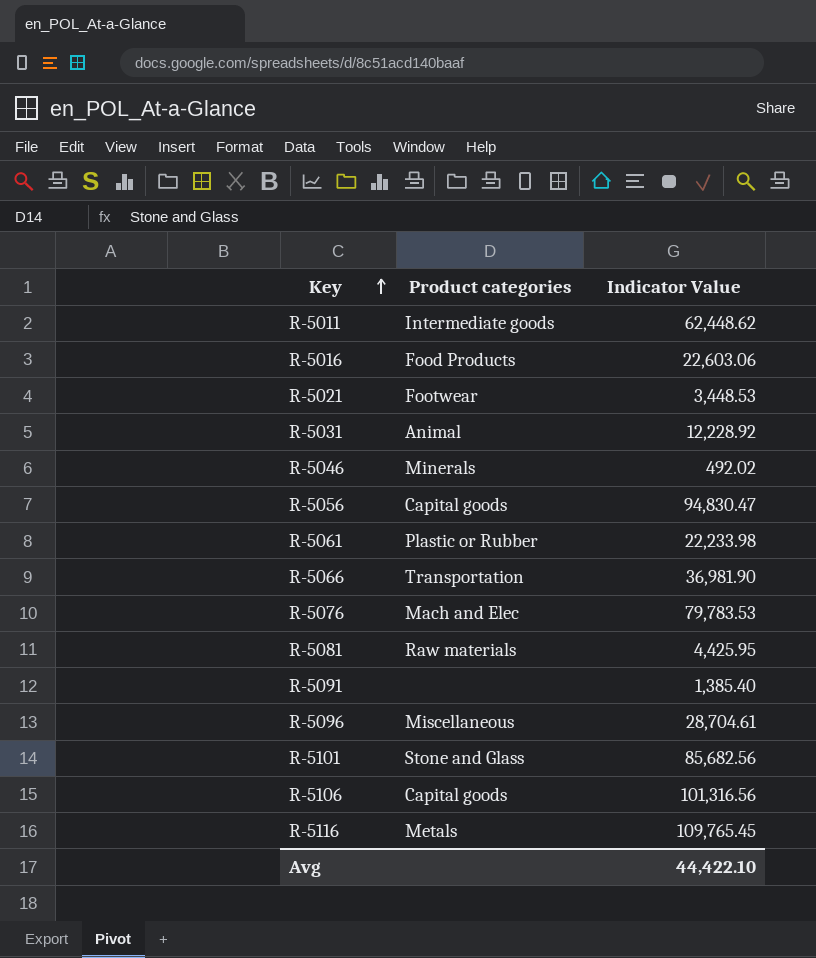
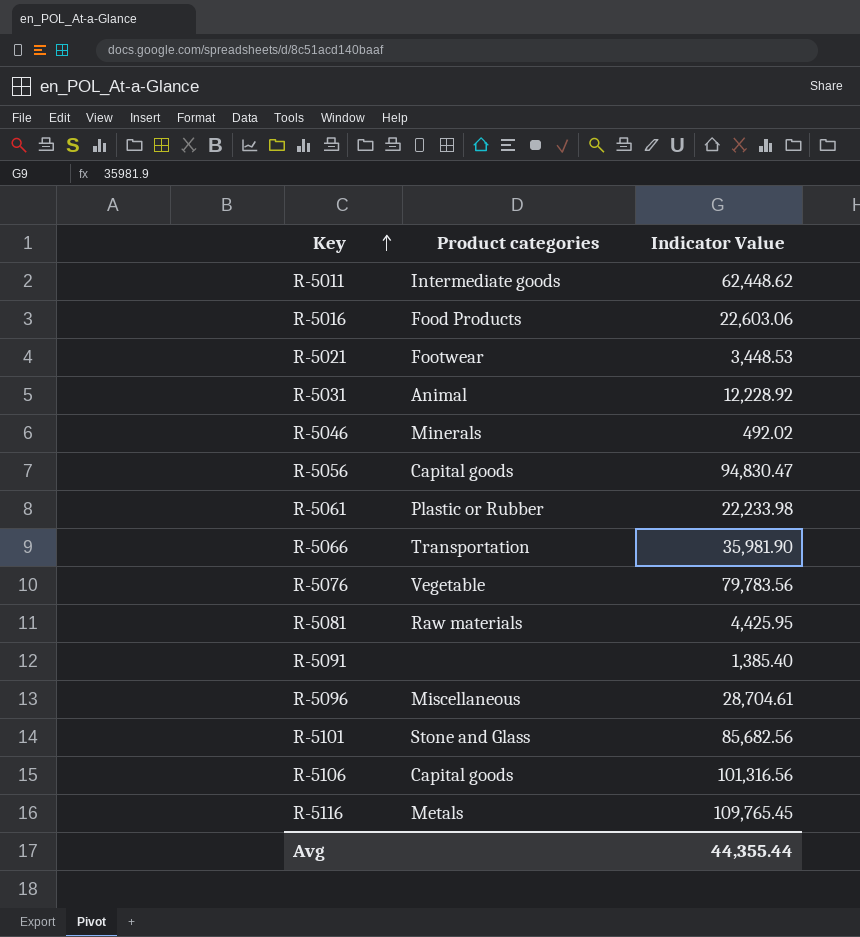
R-5066 | Indicator Value: 36,981.90 -> 35,981.90
R-5076 | Product categories: Mach and Elec -> Vegetable
R-5076 | Indicator Value: 79,783.53 -> 79,783.56
Avg | Indicator Value: 44,422.10 -> 44,355.44

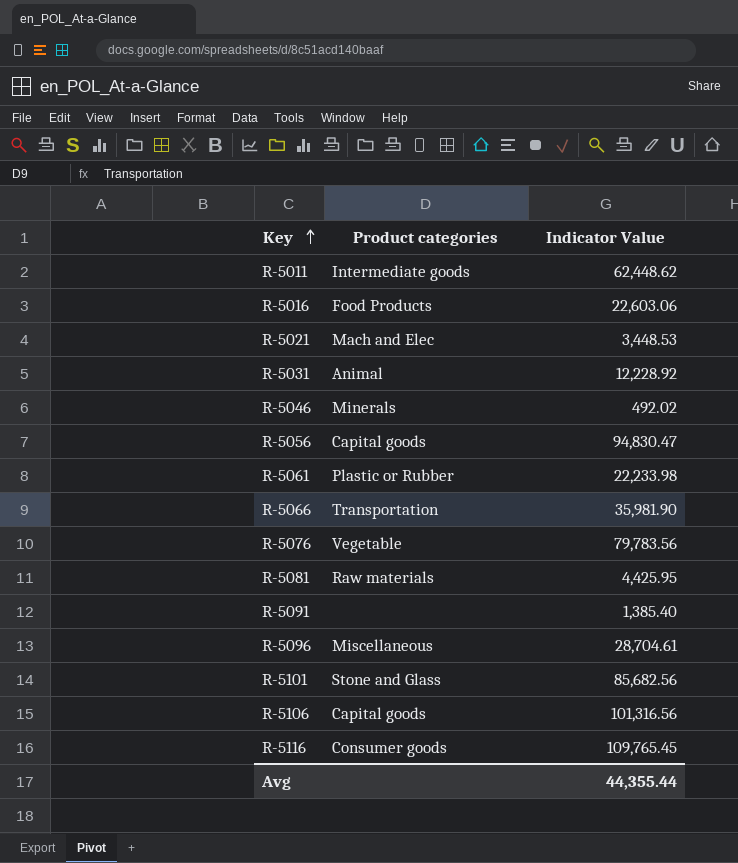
R-5021 | Product categories: Footwear -> Mach and Elec
R-5116 | Product categories: Metals -> Consumer goods

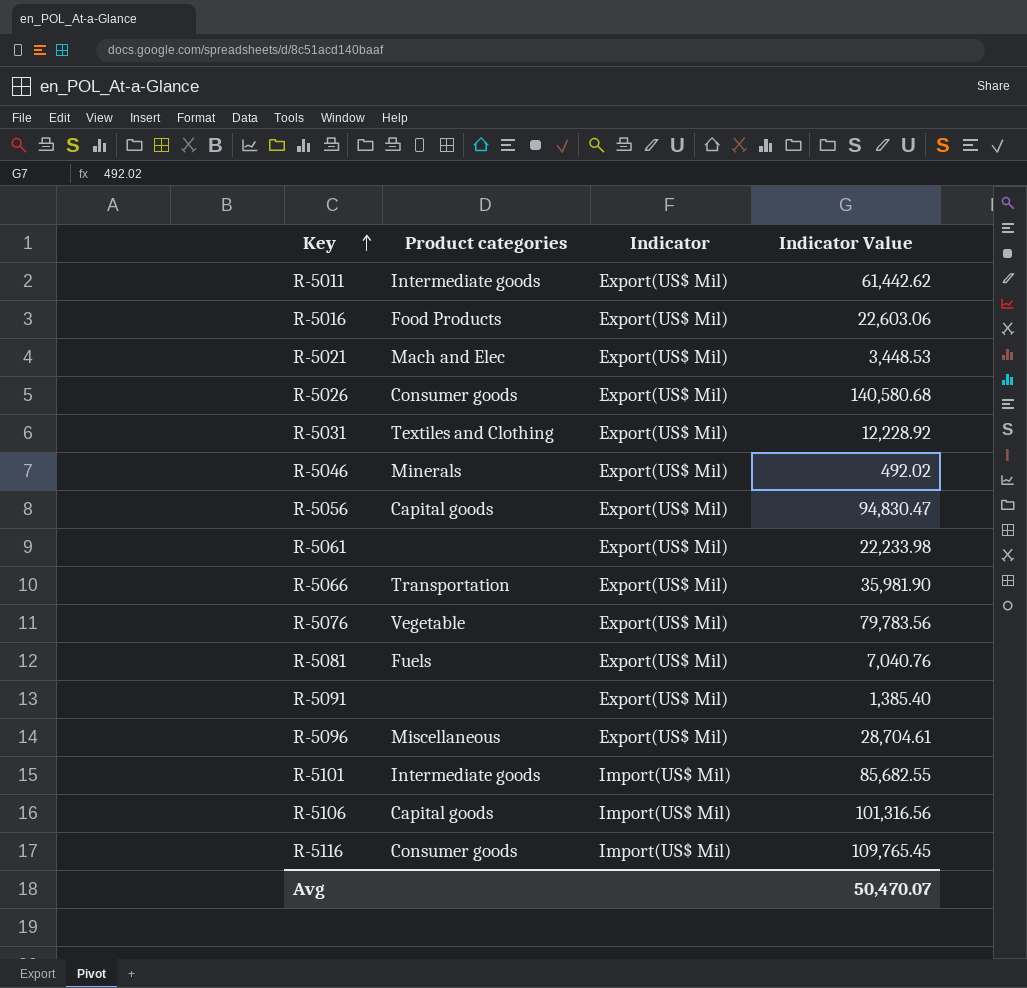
column Indicator | position: none -> 3
R-5011 | Indicator Value: 62,448.62 -> 61,442.62
row R-5026: none -> Consumer goods | Export(US$ Mil) | 140,580.68
R-5031 | Product categories: Animal -> Textiles and Clothing
R-5061 | Product categories: Plastic or Rubber -> none
R-5081 | Product categories: Raw materials -> Fuels
R-5081 | Indicator Value: 4,425.95 -> 7,040.76
R-5101 | Product categories: Stone and Glass -> Intermediate goods
R-5101 | Indicator Value: 85,682.56 -> 85,682.55
Avg | Indicator Value: 44,355.44 -> 50,470.07

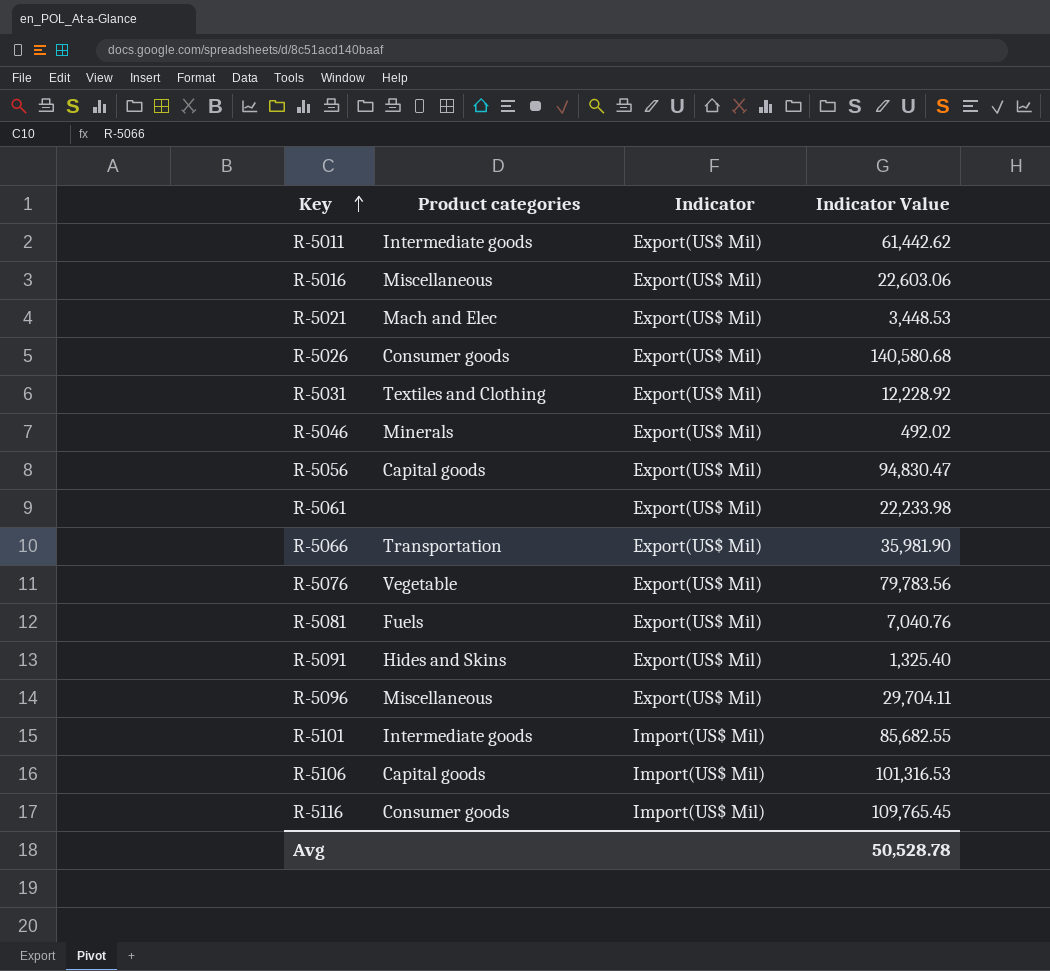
R-5016 | Product categories: Food Products -> Miscellaneous
R-5091 | Product categories: none -> Hides and Skins
R-5091 | Indicator Value: 1,385.40 -> 1,325.40
R-5096 | Indicator Value: 28,704.61 -> 29,704.11
R-5106 | Indicator Value: 101,316.56 -> 101,316.53
Avg | Indicator Value: 50,470.07 -> 50,528.78

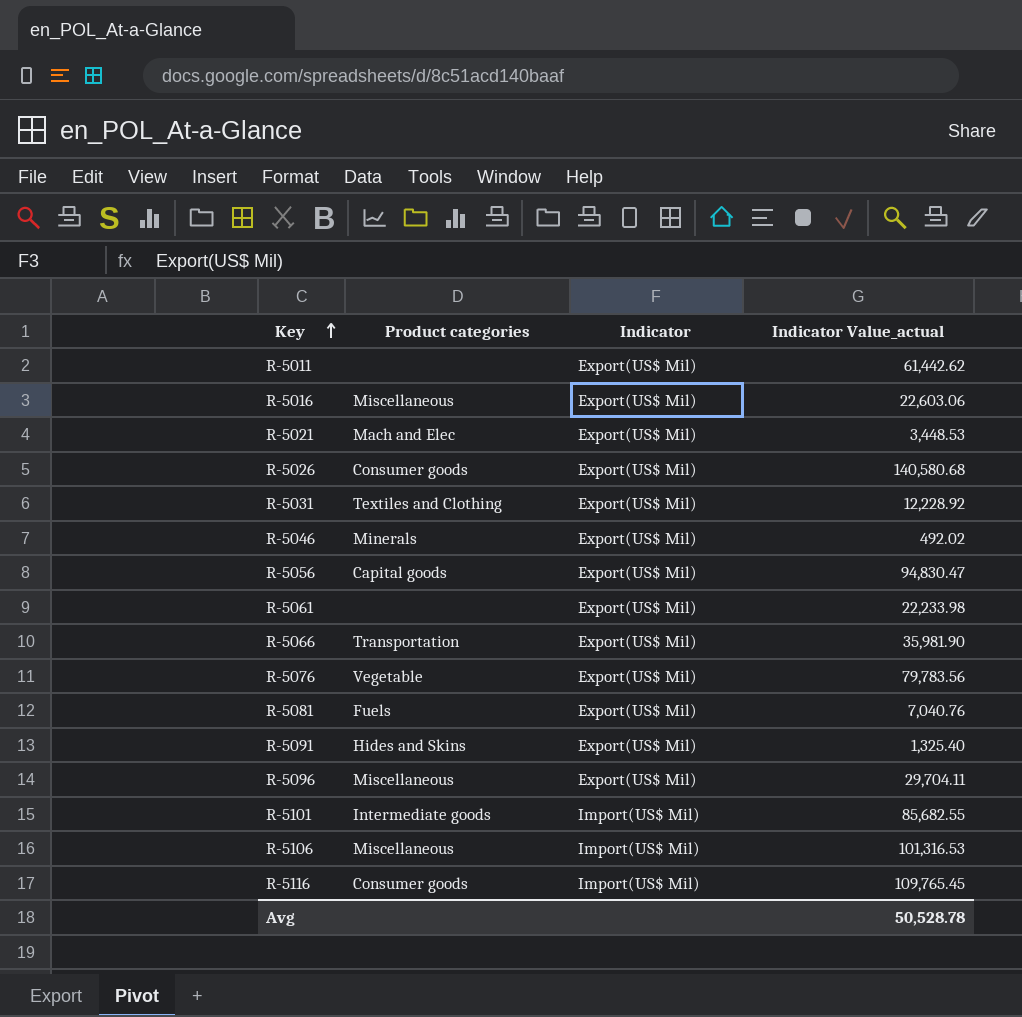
column name: Indicator Value -> Indicator Value_actual
R-5011 | Product categories: Intermediate goods -> none
R-5106 | Product categories: Capital goods -> Miscellaneous

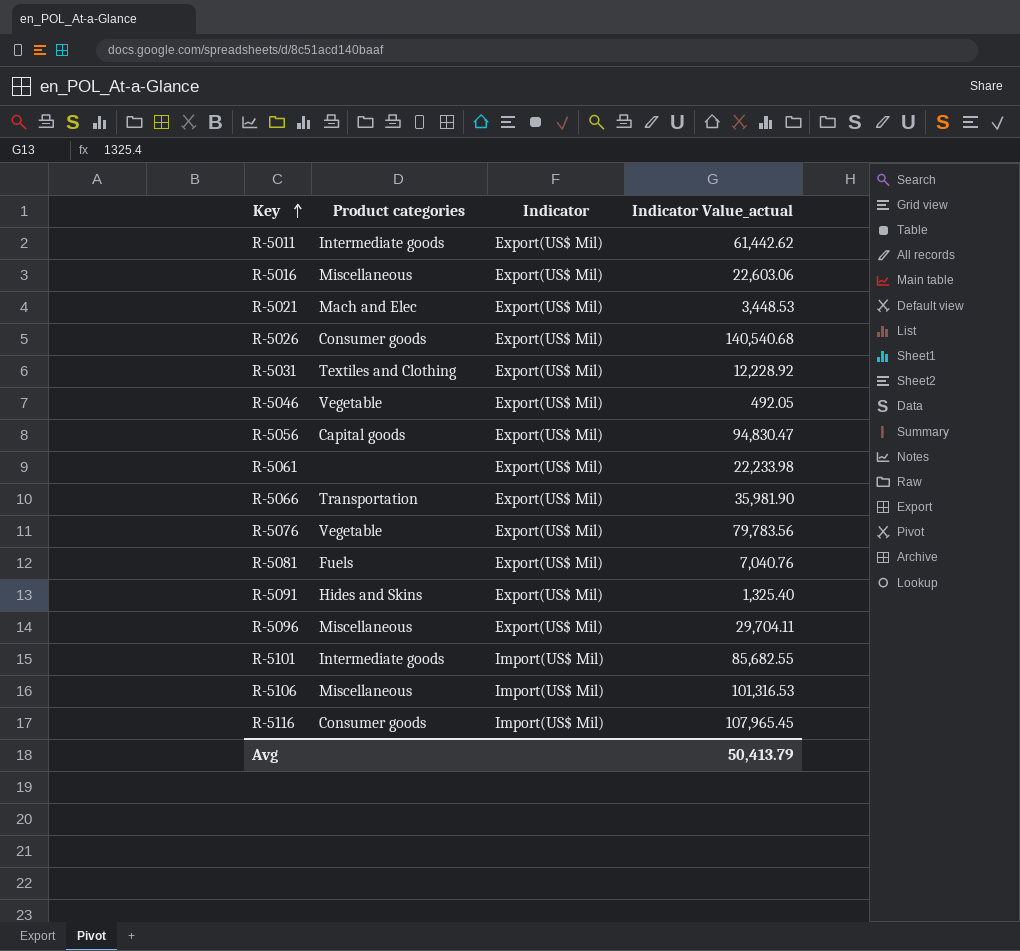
R-5011 | Product categories: none -> Intermediate goods
R-5026 | Indicator Value_actual: 140,580.68 -> 140,540.68
R-5046 | Product categories: Minerals -> Vegetable
R-5046 | Indicator Value_actual: 492.02 -> 492.05
R-5116 | Indicator Value_actual: 109,765.45 -> 107,965.45
Avg | Indicator Value_actual: 50,528.78 -> 50,413.79

